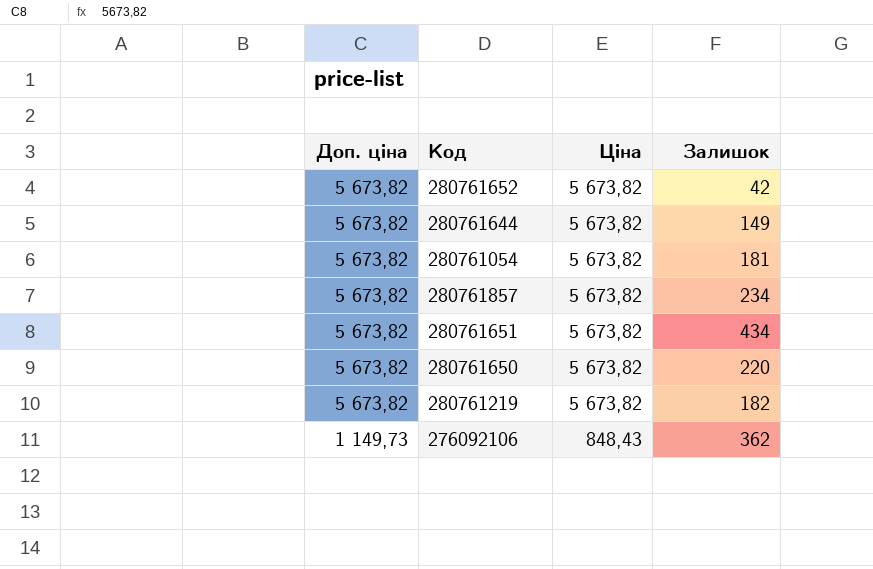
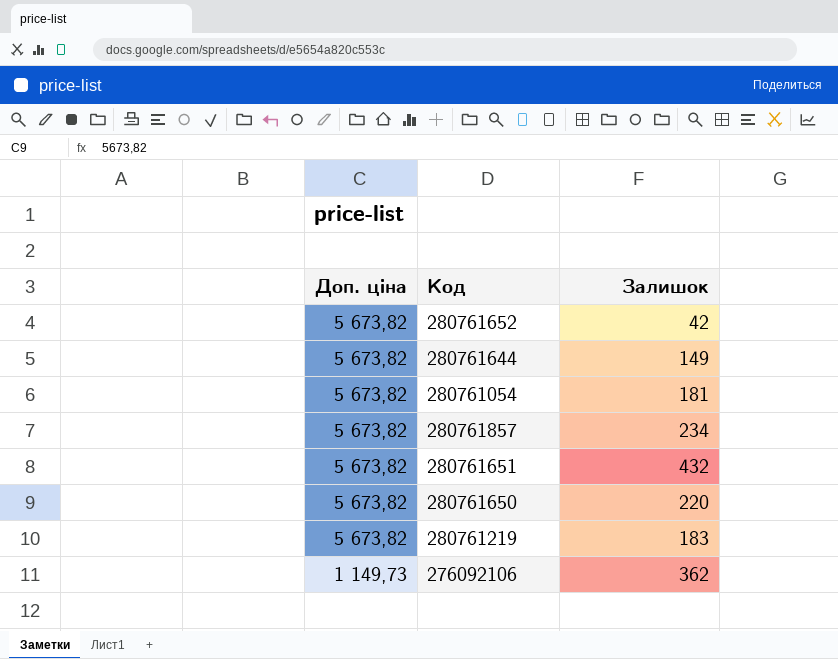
column Ціна | position: 3 -> none
280761651 | Залишок: 434 -> 432
280761219 | Залишок: 182 -> 183

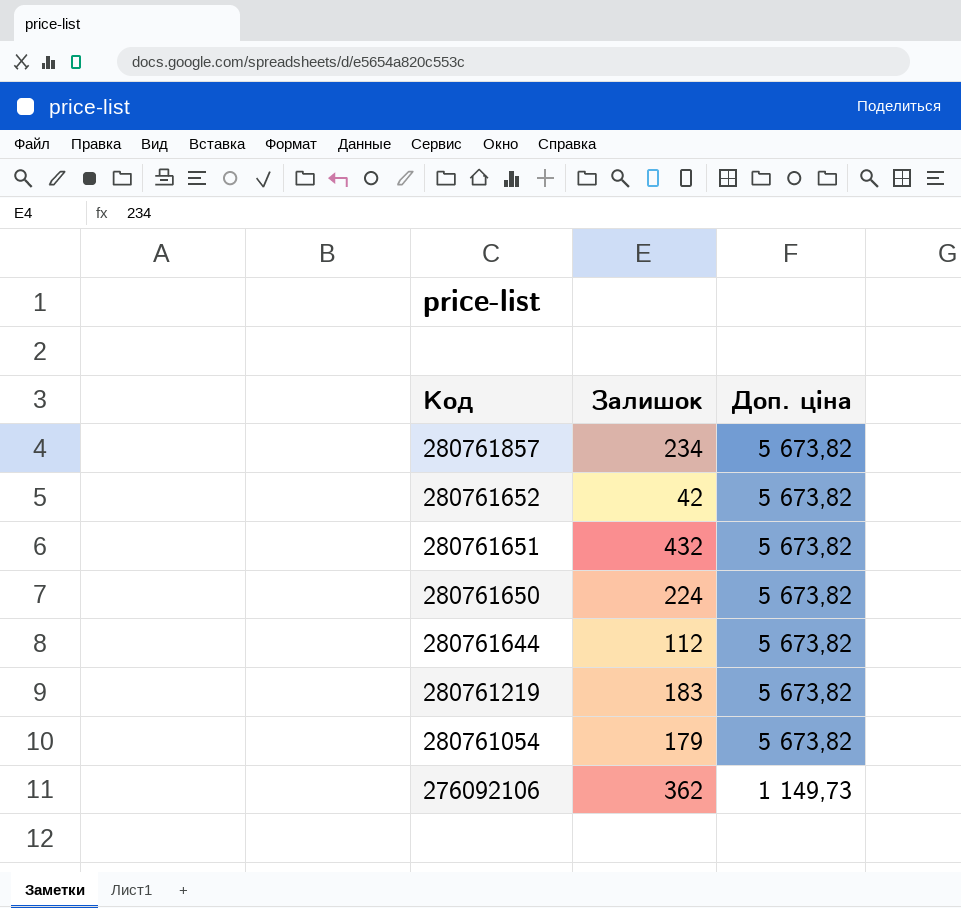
row order: Доп. ціна descending -> Код descending
column Доп. ціна | position: 1 -> 3
280761650 | Залишок: 220 -> 224
280761644 | Залишок: 149 -> 112
280761054 | Залишок: 181 -> 179

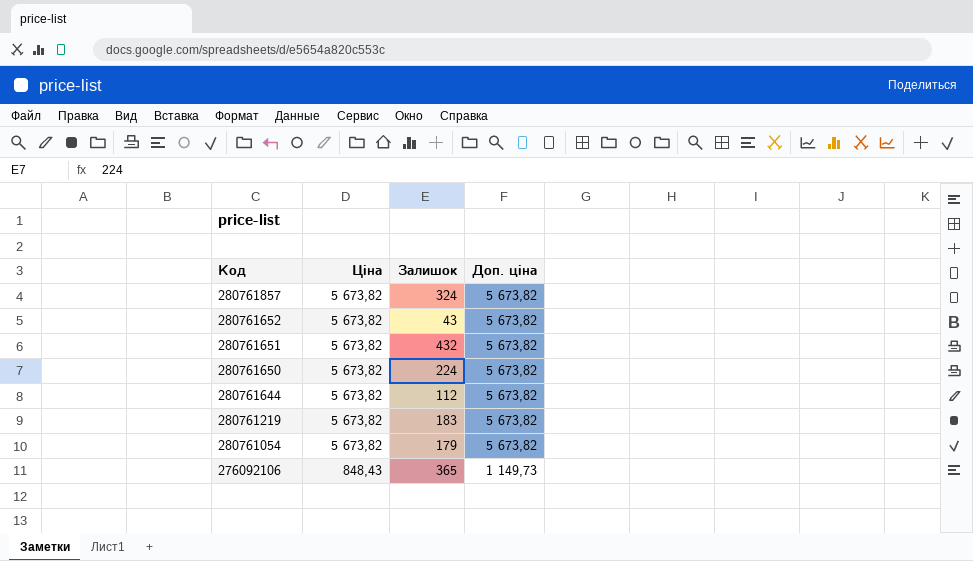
column Ціна | position: none -> 2
280761857 | Залишок: 234 -> 324
280761652 | Залишок: 42 -> 43
276092106 | Залишок: 362 -> 365

